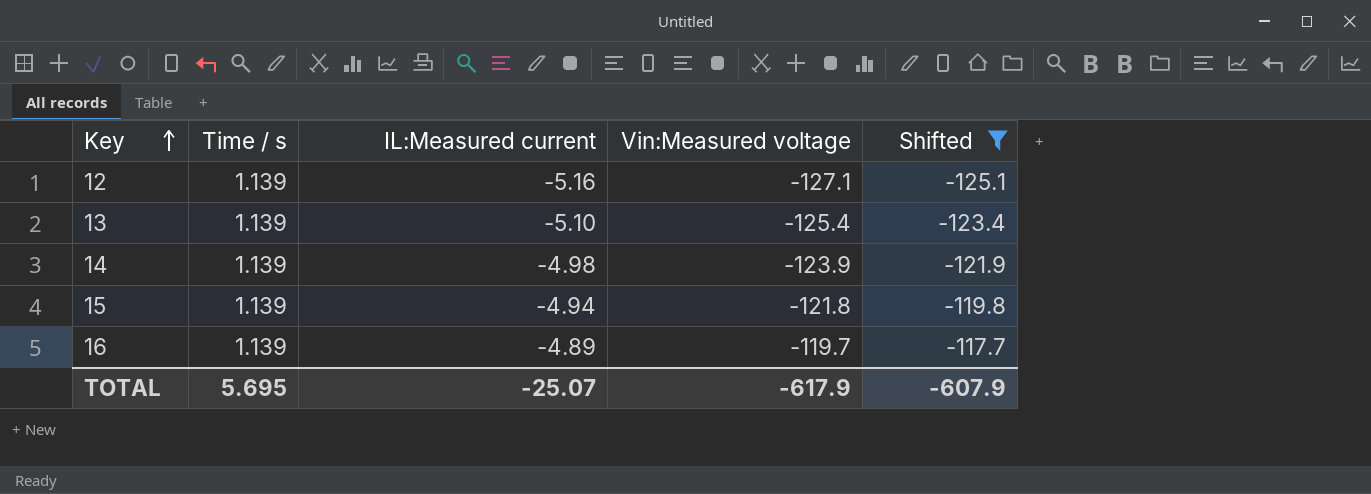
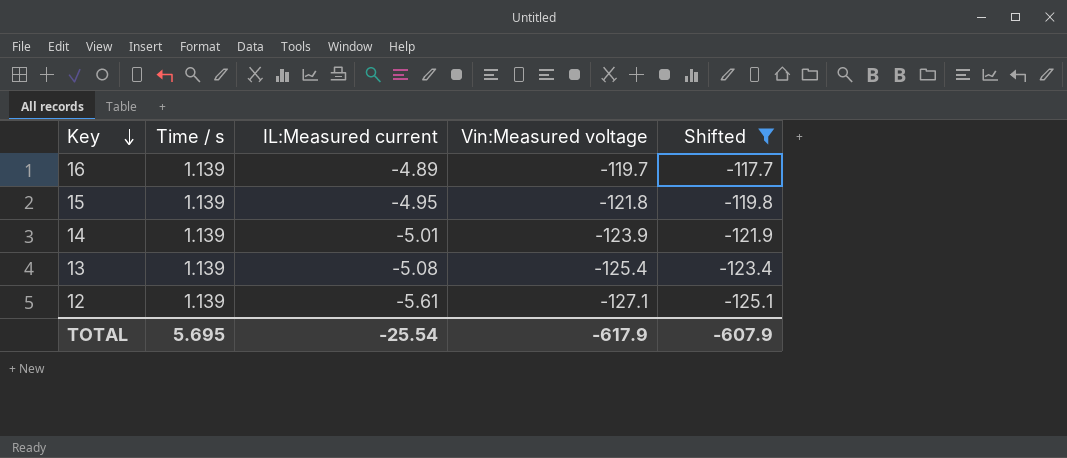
row order: Key ascending -> Key descending
15 | IL:Measured current: -4.94 -> -4.95
14 | IL:Measured current: -4.98 -> -5.01
13 | IL:Measured current: -5.10 -> -5.08
12 | IL:Measured current: -5.16 -> -5.61
TOTAL | IL:Measured current: -25.07 -> -25.54

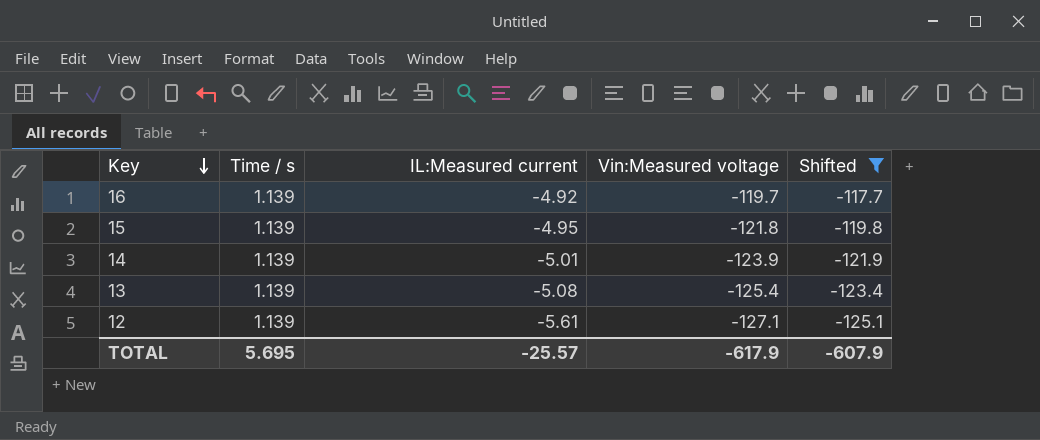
16 | IL:Measured current: -4.89 -> -4.92
TOTAL | IL:Measured current: -25.54 -> -25.57

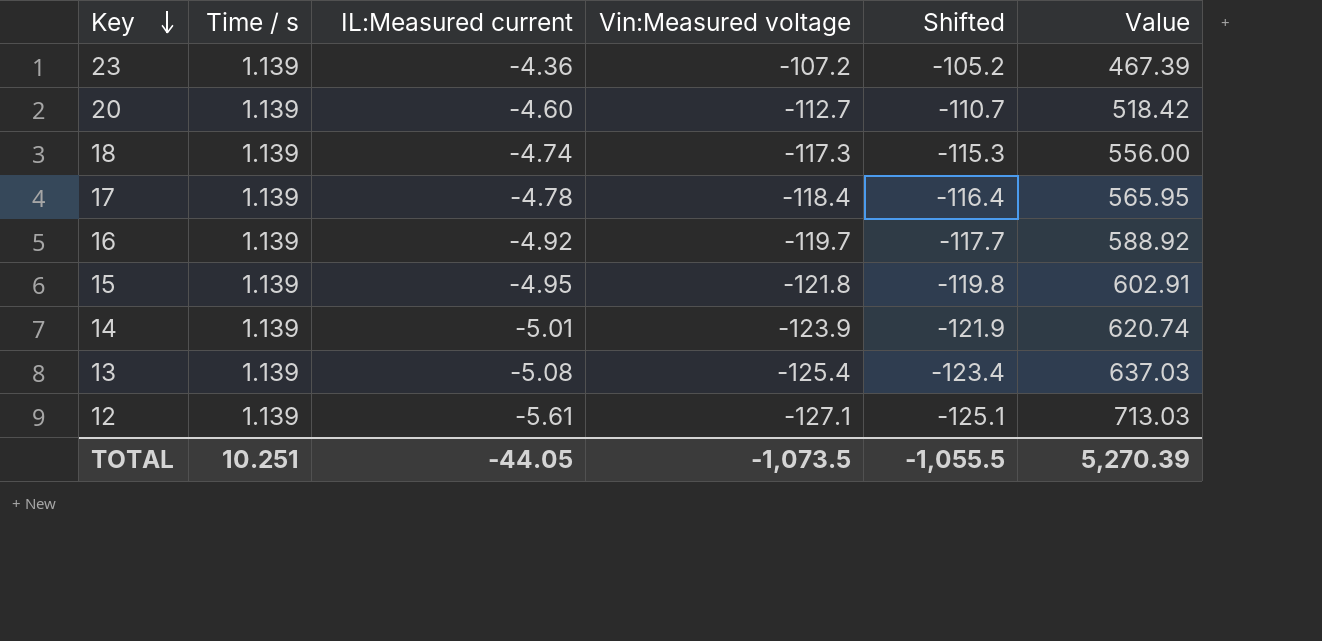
filter: Shifted <= -117.7 -> none
column Value | formula: none -> [IL:Measured current] * [Vin:Measured voltage]
TOTAL | Time / s: 5.695 -> 10.251
TOTAL | IL:Measured current: -25.57 -> -44.05
TOTAL | Vin:Measured voltage: -617.9 -> -1,073.5
TOTAL | Shifted: -607.9 -> -1,055.5

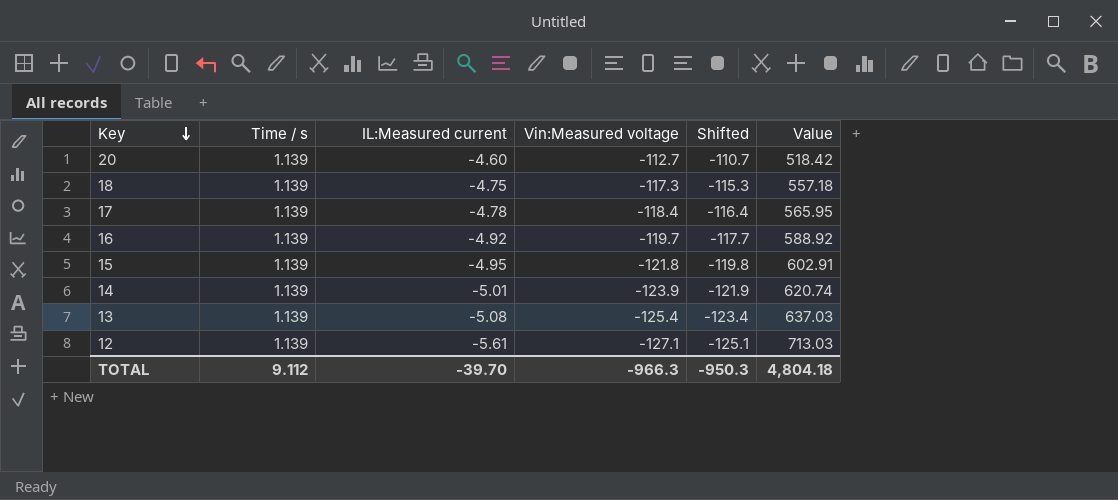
row 23: 1.139 | -4.36 | -107.2 | -105.2 | 467.39 -> none
18 | IL:Measured current: -4.74 -> -4.75
18 | Value: 556.00 -> 557.18
TOTAL | Time / s: 10.251 -> 9.112
TOTAL | IL:Measured current: -44.05 -> -39.70
TOTAL | Vin:Measured voltage: -1,073.5 -> -966.3
TOTAL | Shifted: -1,055.5 -> -950.3
TOTAL | Value: 5,270.39 -> 4,804.18

